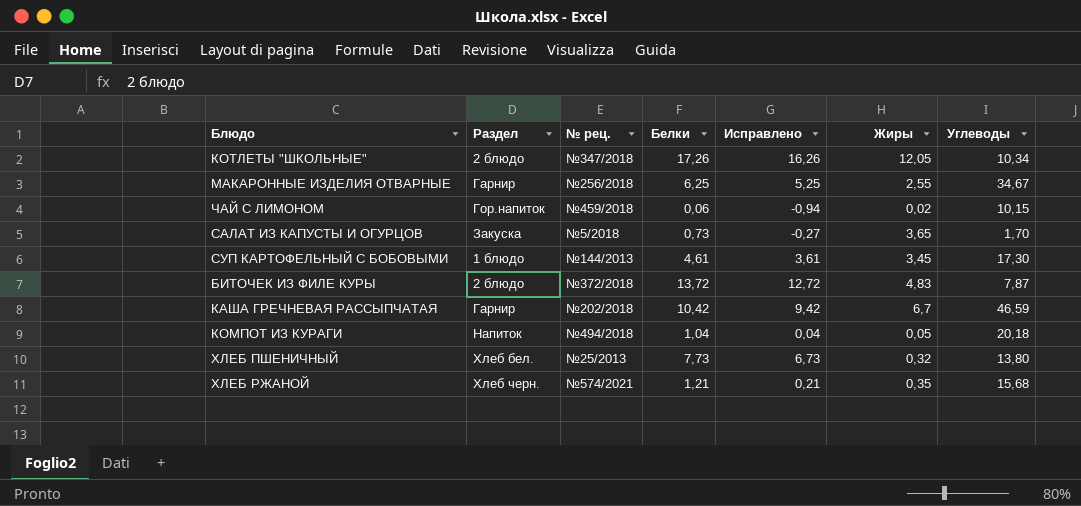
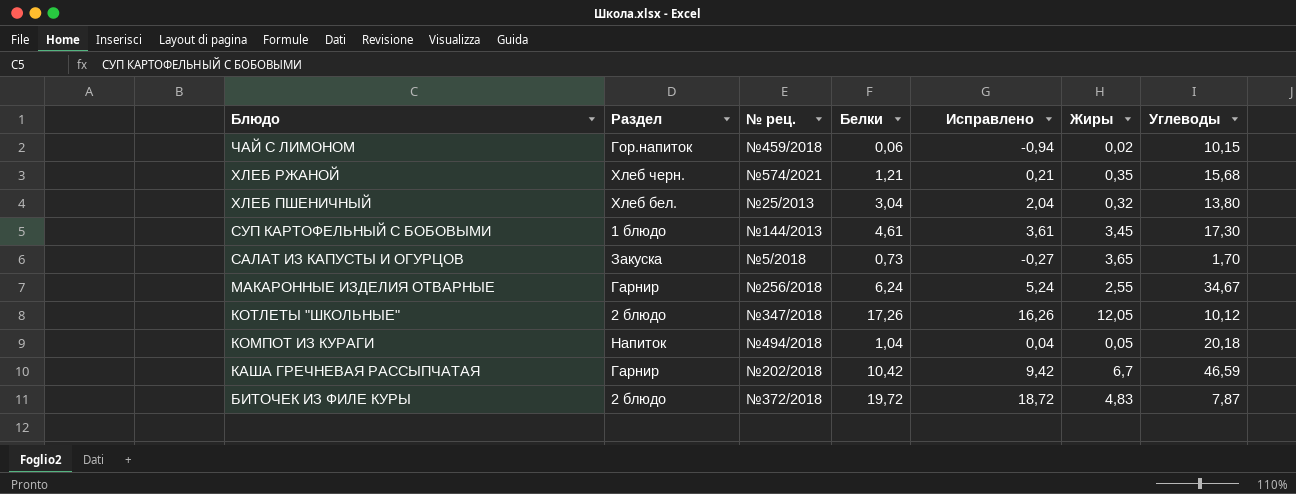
row order: none -> Блюдо descending
ХЛЕБ ПШЕНИЧНЫЙ | Белки: 7,73 -> 3,04
ХЛЕБ ПШЕНИЧНЫЙ | Исправлено: 6,73 -> 2,04
МАКАРОННЫЕ ИЗДЕЛИЯ ОТВАРНЫЕ | Белки: 6,25 -> 6,24
МАКАРОННЫЕ ИЗДЕЛИЯ ОТВАРНЫЕ | Исправлено: 5,25 -> 5,24
КОТЛЕТЫ "ШКОЛЬНЫЕ" | Углеводы: 10,34 -> 10,12
БИТОЧЕК ИЗ ФИЛЕ КУРЫ | Белки: 13,72 -> 19,72
БИТОЧЕК ИЗ ФИЛЕ КУРЫ | Исправлено: 12,72 -> 18,72

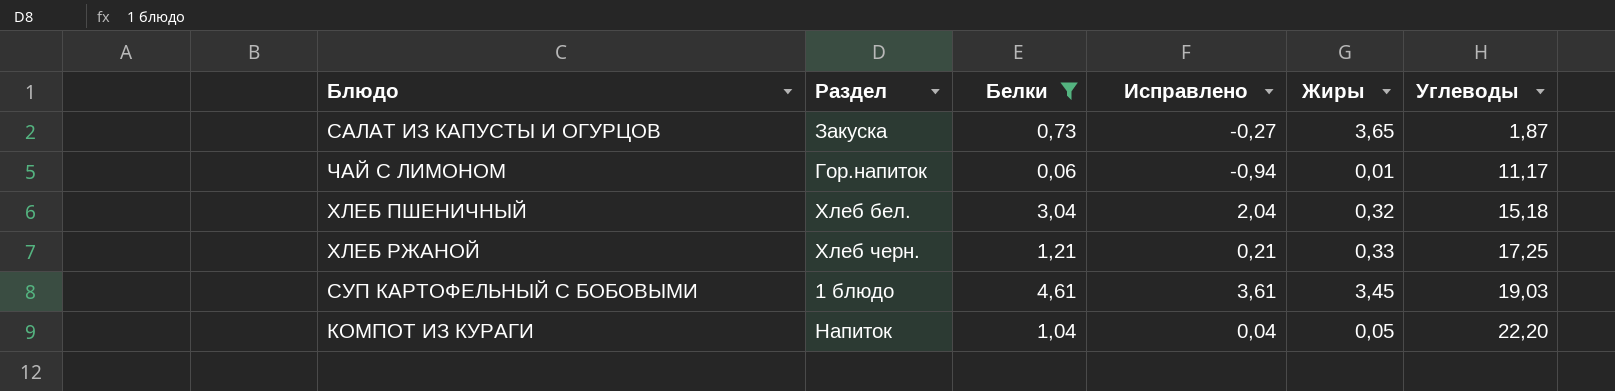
filter: none -> Белки <= 4,61
row order: Блюдо descending -> Углеводы ascending
column № рец. | position: 3 -> none
САЛАТ ИЗ КАПУСТЫ И ОГУРЦОВ | Углеводы: 1,70 -> 1,87
ЧАЙ С ЛИМОНОМ | Жиры: 0,02 -> 0,01
ЧАЙ С ЛИМОНОМ | Углеводы: 10,15 -> 11,17
ХЛЕБ ПШЕНИЧНЫЙ | Углеводы: 13,80 -> 15,18
ХЛЕБ РЖАНОЙ | Жиры: 0,35 -> 0,33
ХЛЕБ РЖАНОЙ | Углеводы: 15,68 -> 17,25
СУП КАРТОФЕЛЬНЫЙ С БОБОВЫМИ | Углеводы: 17,30 -> 19,03
КОМПОТ ИЗ КУРАГИ | Углеводы: 20,18 -> 22,20

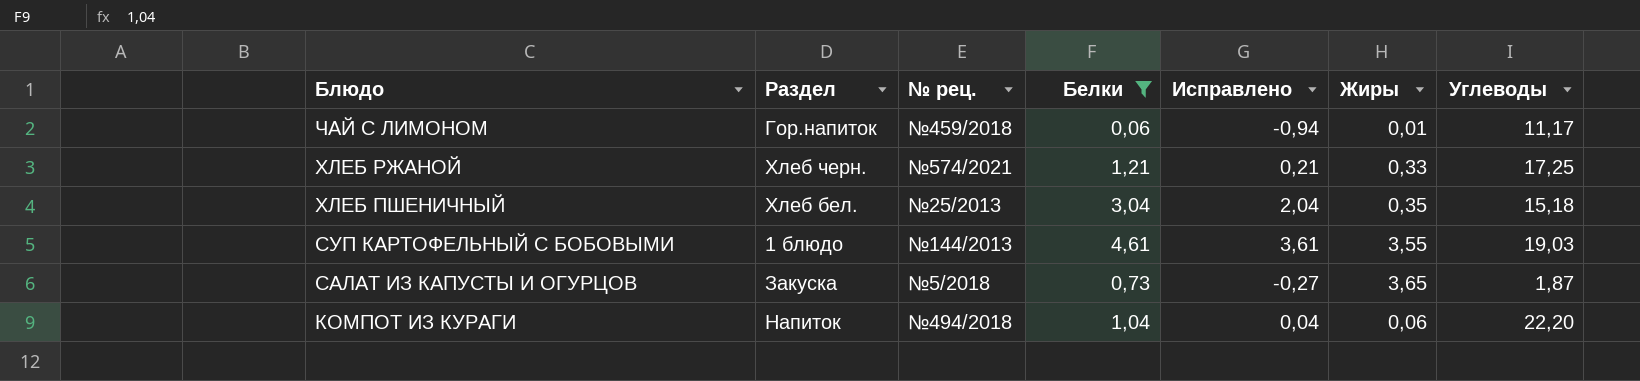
row order: Углеводы ascending -> Блюдо descending
column № рец. | position: none -> 3
ХЛЕБ ПШЕНИЧНЫЙ | Жиры: 0,32 -> 0,35
СУП КАРТОФЕЛЬНЫЙ С БОБОВЫМИ | Жиры: 3,45 -> 3,55
КОМПОТ ИЗ КУРАГИ | Жиры: 0,05 -> 0,06

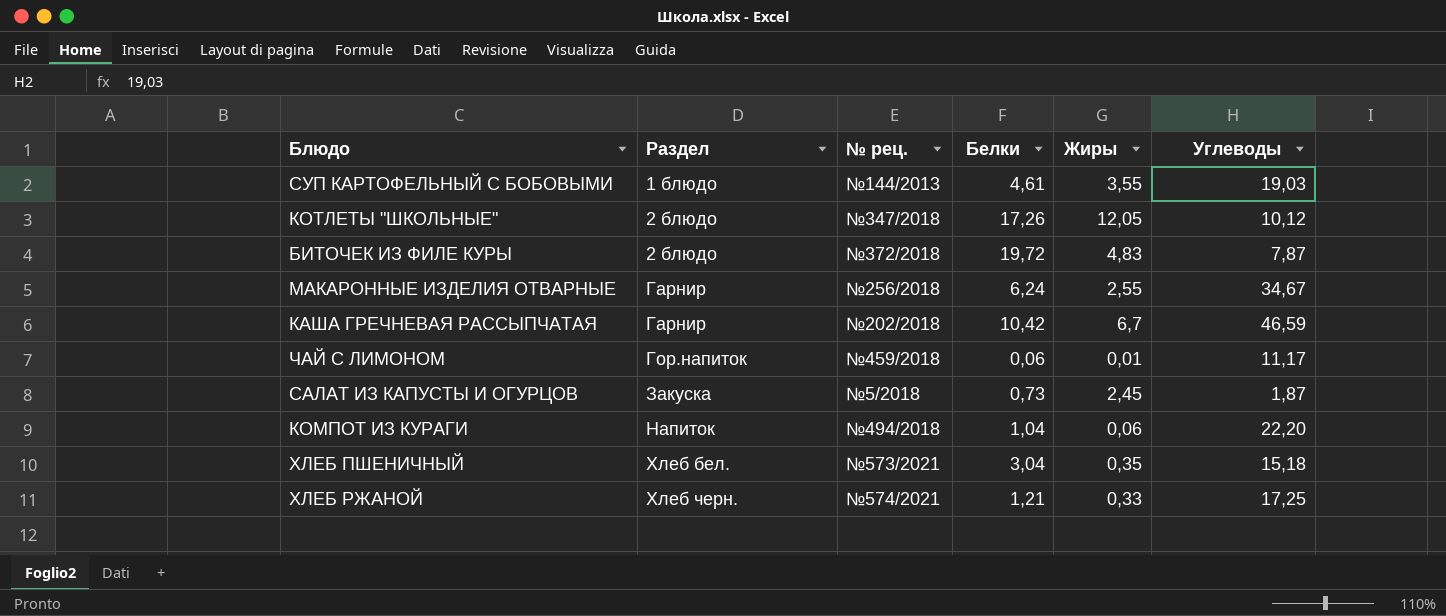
filter: Белки <= 4,61 -> none
row order: Блюдо descending -> Раздел ascending
column Исправлено | formula: [Белки] - 1 -> none
САЛАТ ИЗ КАПУСТЫ И ОГУРЦОВ | Жиры: 3,65 -> 2,45
ХЛЕБ ПШЕНИЧНЫЙ | № рец.: №25/2013 -> №573/2021

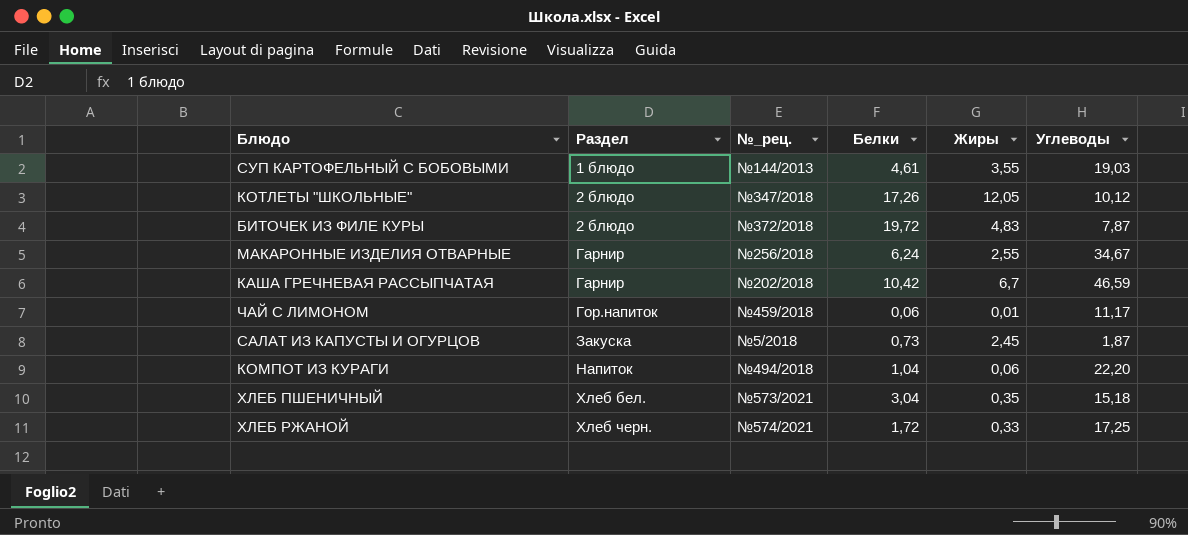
column name: № рец. -> №_рец.
ХЛЕБ РЖАНОЙ | Белки: 1,21 -> 1,72

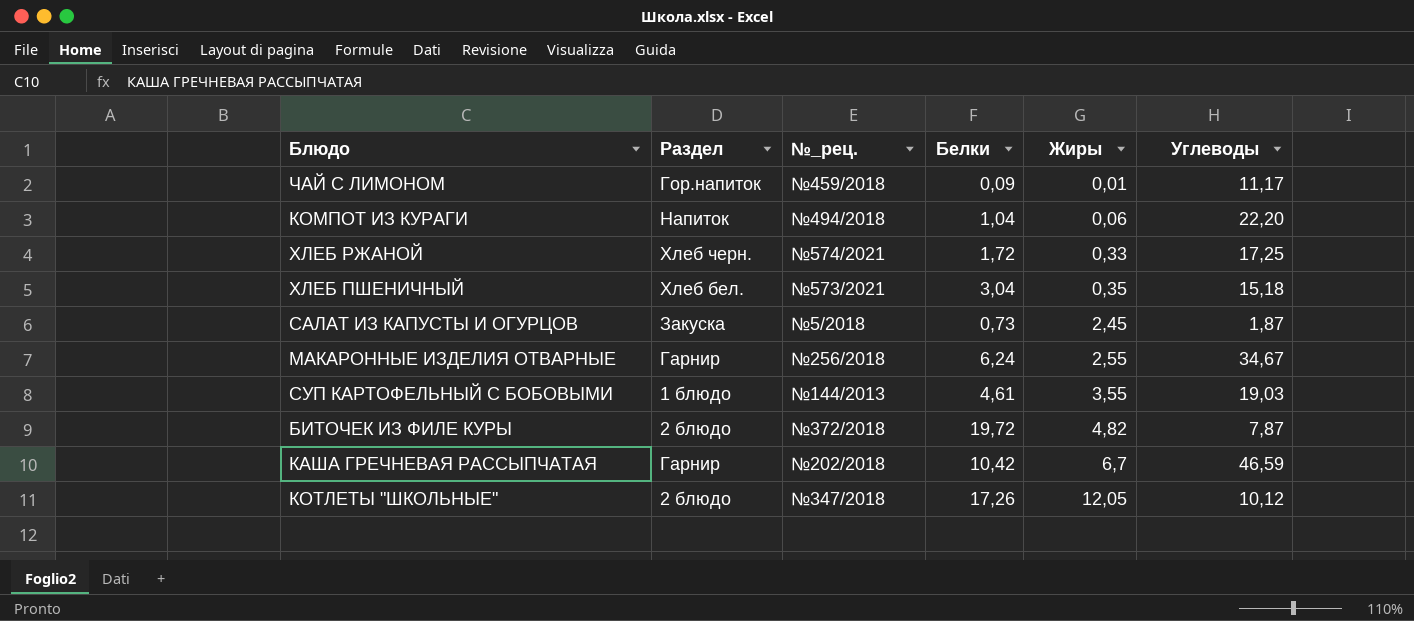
row order: Раздел ascending -> Жиры ascending
ЧАЙ С ЛИМОНОМ | Белки: 0,06 -> 0,09
БИТОЧЕК ИЗ ФИЛЕ КУРЫ | Жиры: 4,83 -> 4,82

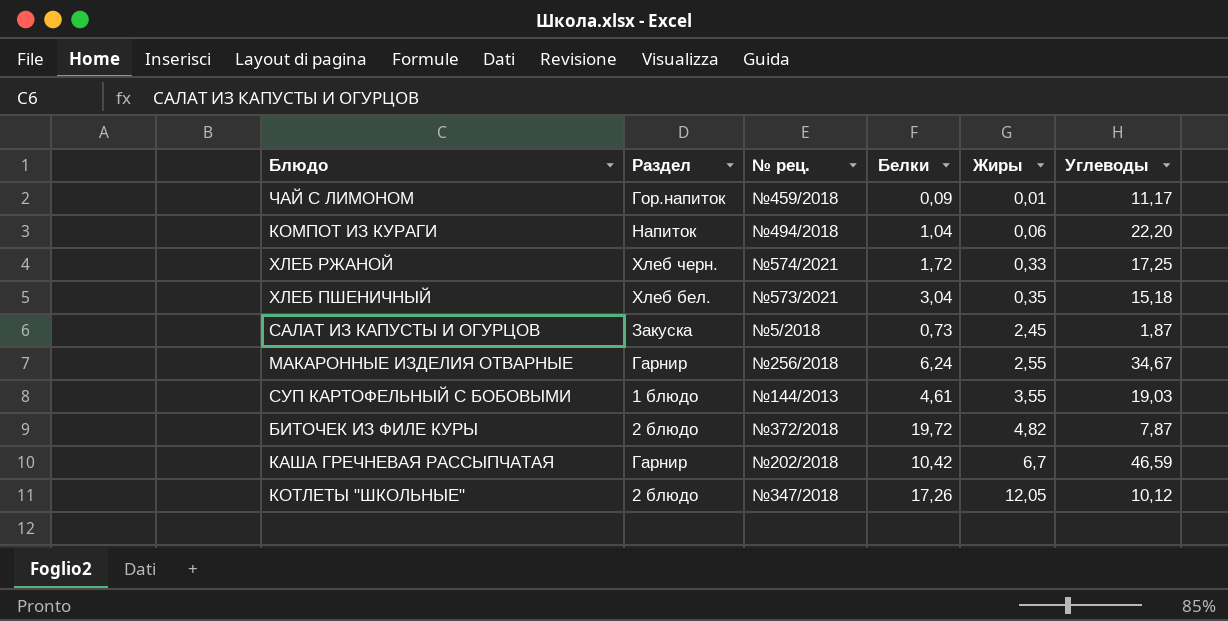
column name: №_рец. -> № рец.

